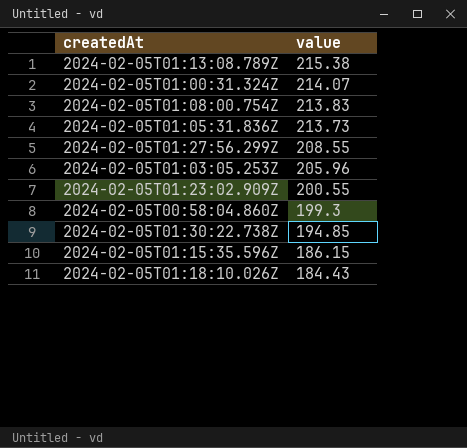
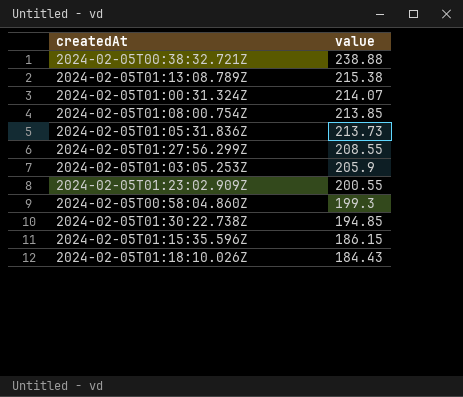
row 2024-02-05T00:38:32.721Z: none -> 238.88
2024-02-05T01:08:00.754Z | value: 213.83 -> 213.85
2024-02-05T01:03:05.253Z | value: 205.96 -> 205.9

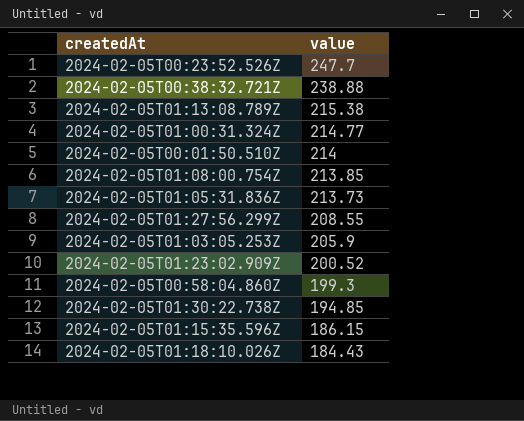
row 2024-02-05T00:23:52.526Z: none -> 247.7
2024-02-05T01:00:31.324Z | value: 214.07 -> 214.77
row 2024-02-05T00:01:50.510Z: none -> 214
2024-02-05T01:23:02.909Z | value: 200.55 -> 200.52

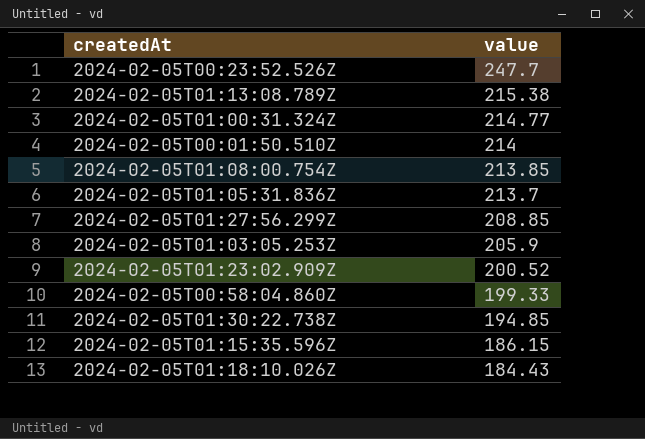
row 2024-02-05T00:38:32.721Z: 238.88 -> none
2024-02-05T01:05:31.836Z | value: 213.73 -> 213.7
2024-02-05T01:27:56.299Z | value: 208.55 -> 208.85
2024-02-05T00:58:04.860Z | value: 199.3 -> 199.33

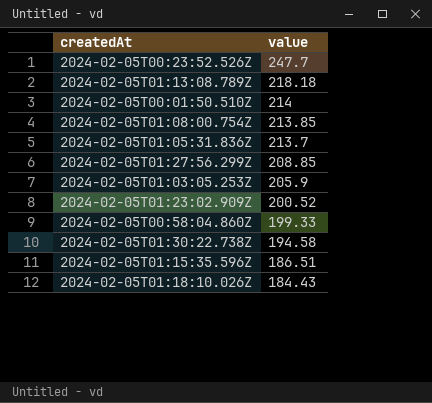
row 2024-02-05T01:00:31.324Z: 214.77 -> none
2024-02-05T01:13:08.789Z | value: 215.38 -> 218.18
2024-02-05T01:30:22.738Z | value: 194.85 -> 194.58
2024-02-05T01:15:35.596Z | value: 186.15 -> 186.51

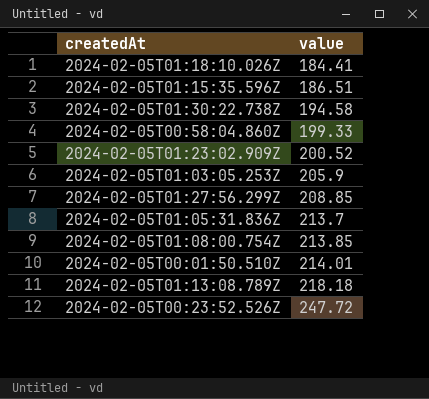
row order: value descending -> value ascending
2024-02-05T01:18:10.026Z | value: 184.43 -> 184.41
2024-02-05T00:01:50.510Z | value: 214 -> 214.01
2024-02-05T00:23:52.526Z | value: 247.7 -> 247.72

